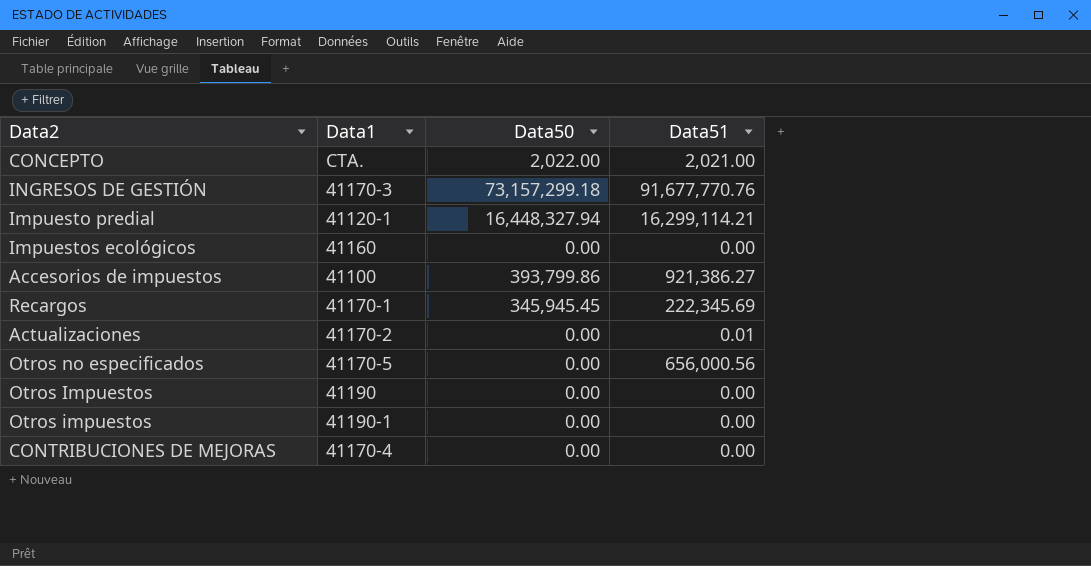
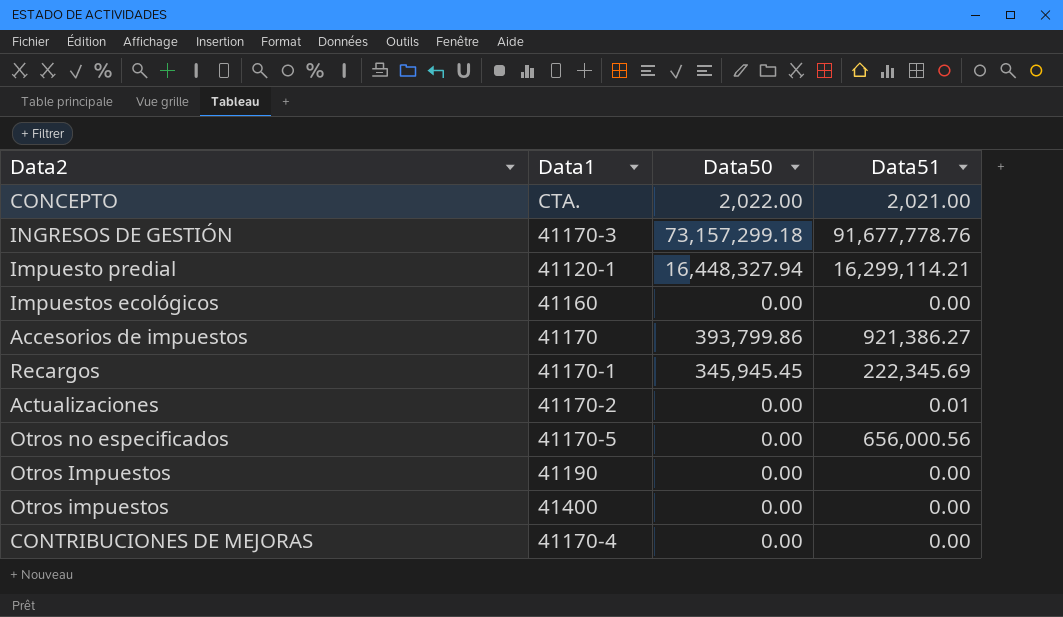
INGRESOS DE GESTIÓN | Data51: 91,677,770.76 -> 91,677,778.76
Accesorios de impuestos | Data1: 41100 -> 41170
Otros impuestos | Data1: 41190-1 -> 41400

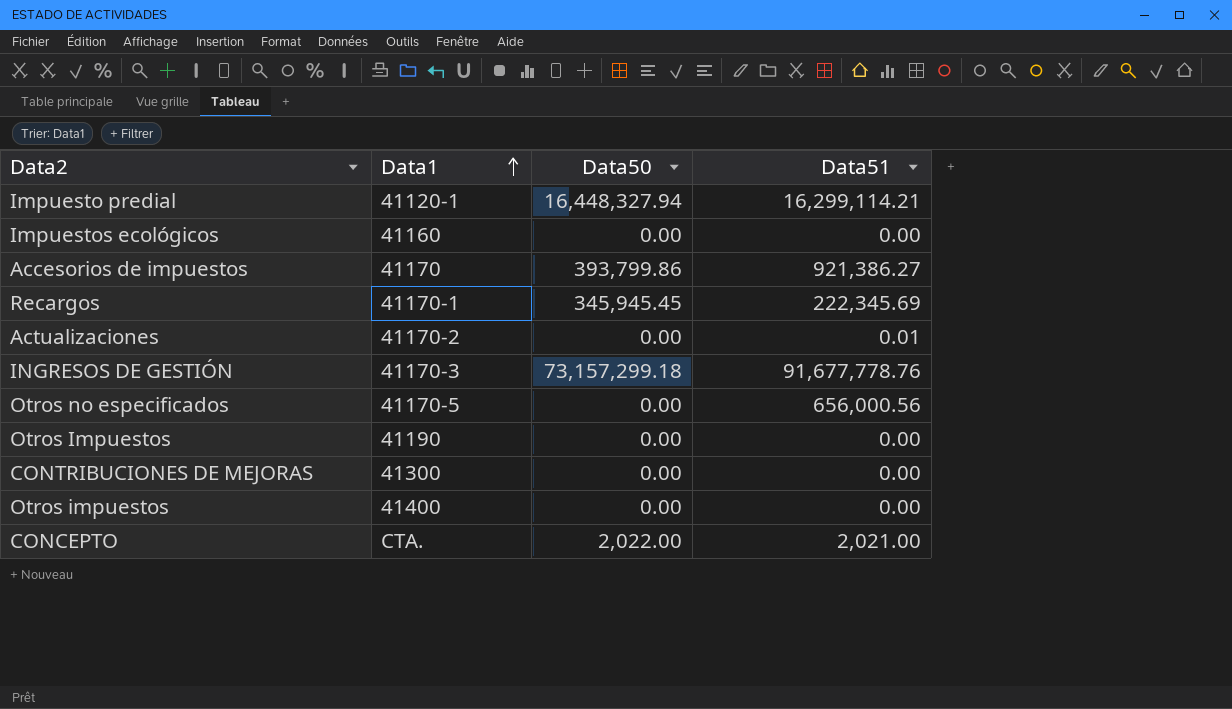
row order: none -> Data1 ascending
CONTRIBUCIONES DE MEJORAS | Data1: 41170-4 -> 41300

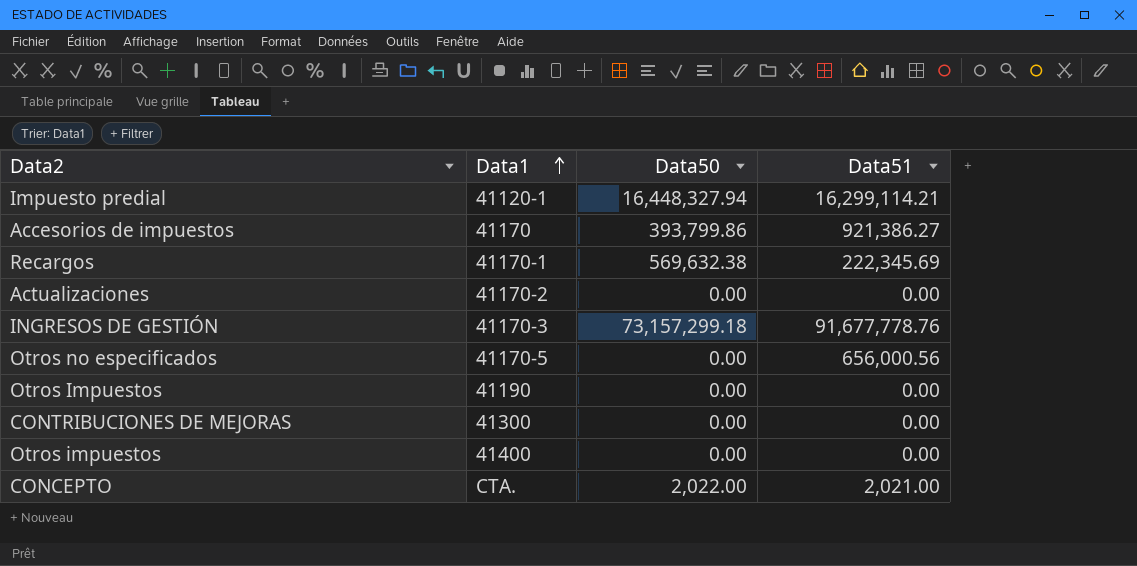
row Impuestos ecológicos: 41160 | 0.00 | 0.00 -> none
Recargos | Data50: 345,945.45 -> 569,632.38
Actualizaciones | Data51: 0.01 -> 0.00

